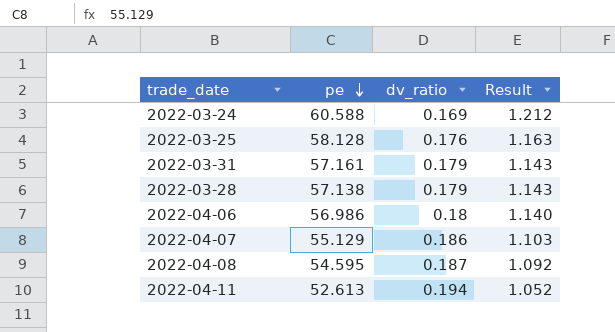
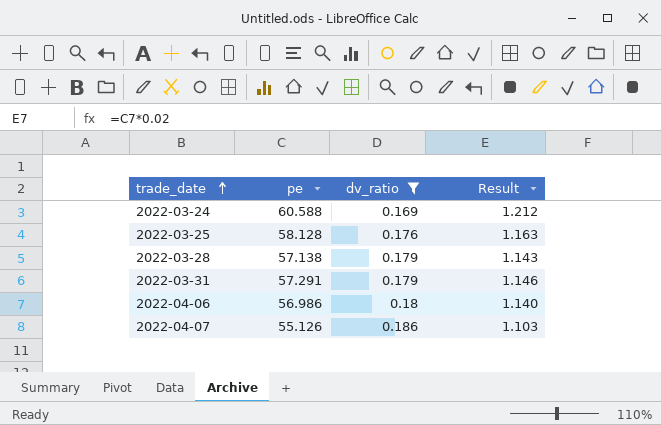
filter: none -> dv_ratio <= 0.186
row order: pe descending -> trade_date ascending
2022-03-31 | pe: 57.161 -> 57.291
2022-03-31 | Result: 1.143 -> 1.146
2022-04-07 | pe: 55.129 -> 55.126

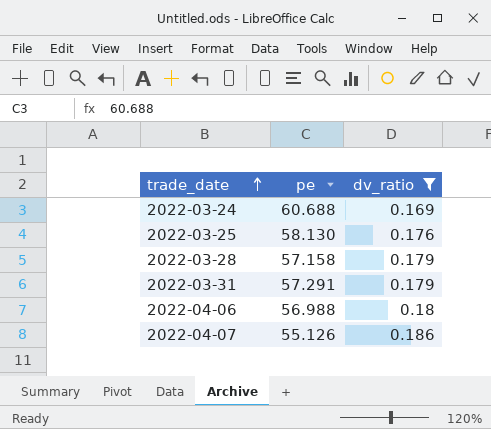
column Result | formula: [pe] * 0.02 -> none
2022-03-24 | pe: 60.588 -> 60.688
2022-03-25 | pe: 58.128 -> 58.130
2022-03-28 | pe: 57.138 -> 57.158
2022-04-06 | pe: 56.986 -> 56.988

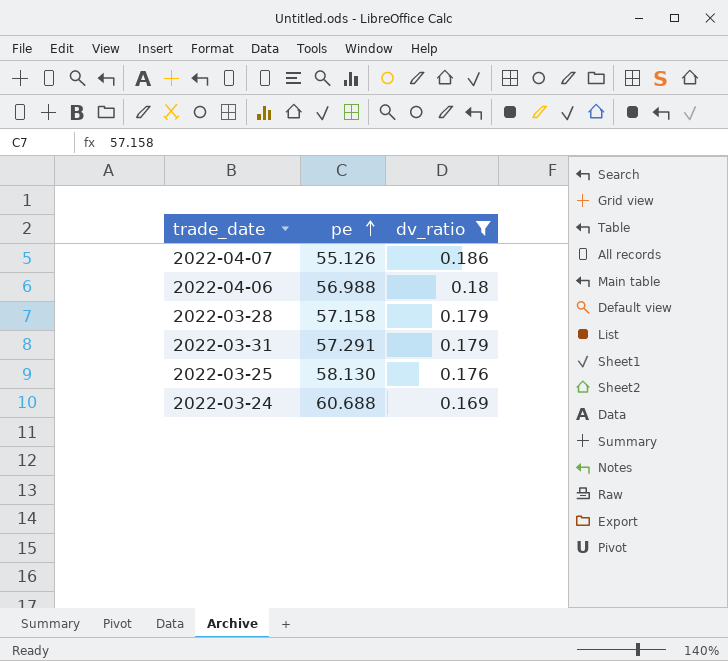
row order: trade_date ascending -> pe ascending

